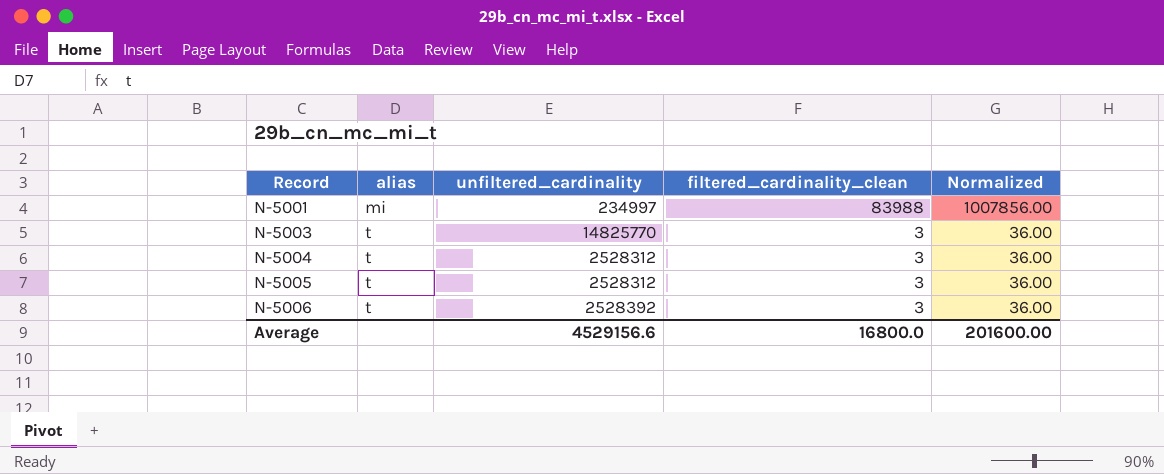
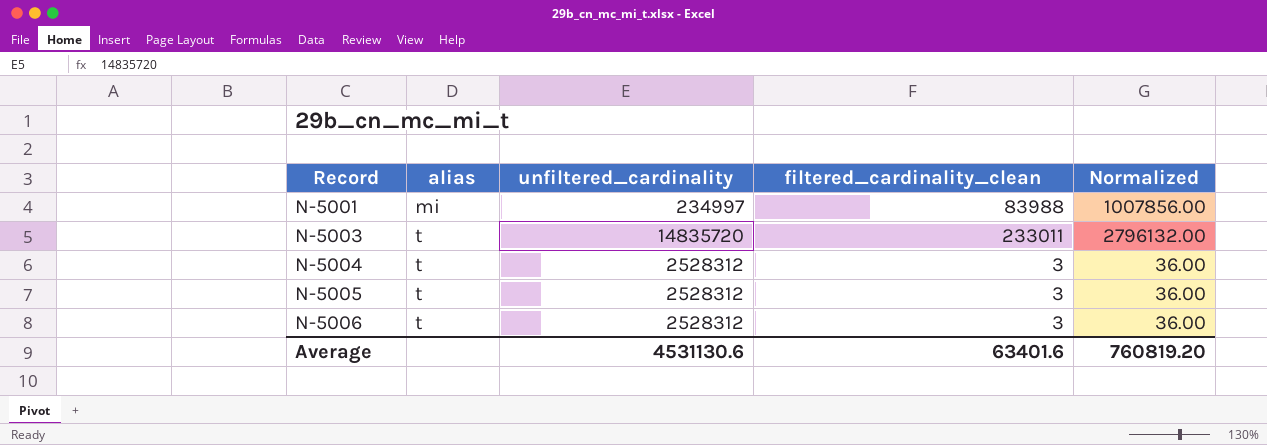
N-5003 | unfiltered_cardinality: 14825770 -> 14835720
N-5003 | filtered_cardinality_clean: 3 -> 233011
N-5003 | Normalized: 36.00 -> 2796132.00
N-5006 | unfiltered_cardinality: 2528392 -> 2528312
Average | unfiltered_cardinality: 4529156.6 -> 4531130.6
Average | filtered_cardinality_clean: 16800.0 -> 63401.6
Average | Normalized: 201600.00 -> 760819.20

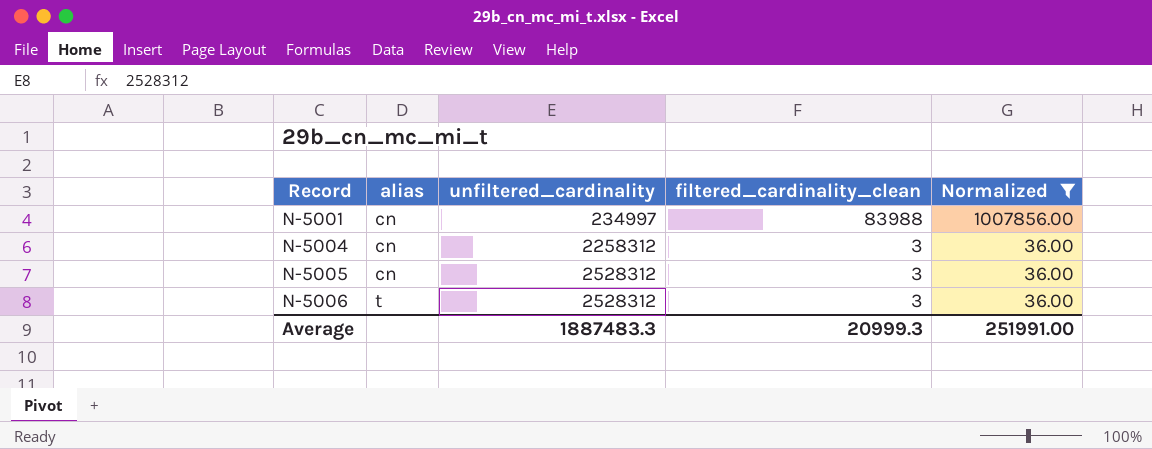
filter: none -> Normalized != 2796132.00
N-5001 | alias: mi -> cn
N-5004 | alias: t -> cn
N-5004 | unfiltered_cardinality: 2528312 -> 2258312
N-5005 | alias: t -> cn
Average | unfiltered_cardinality: 4531130.6 -> 1887483.3
Average | filtered_cardinality_clean: 63401.6 -> 20999.3
Average | Normalized: 760819.20 -> 251991.00

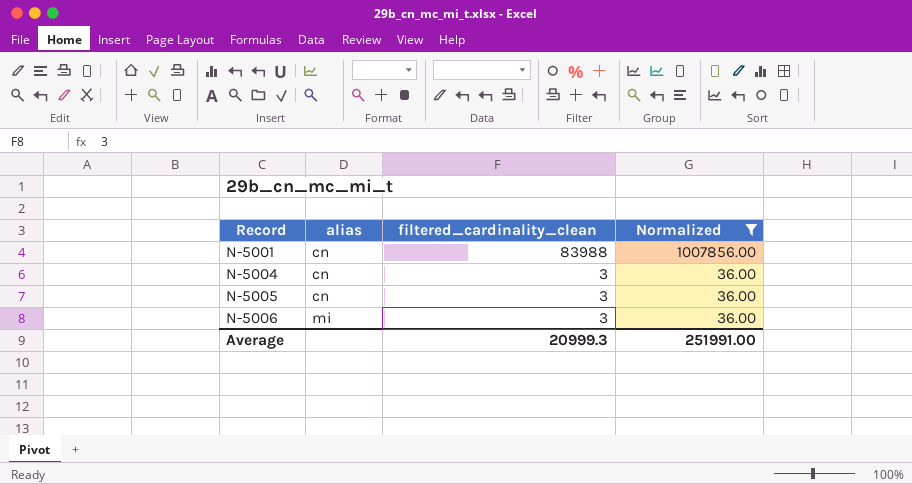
column unfiltered_cardinality | position: 3 -> none
N-5006 | alias: t -> mi

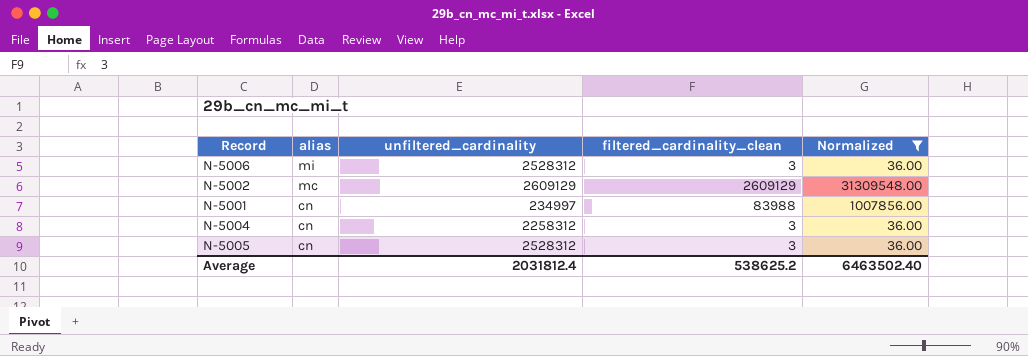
row order: Record ascending -> alias descending
column unfiltered_cardinality | position: none -> 3
row N-5002: none -> mc | 2609129 | 2609129 | 31309548.00
Average | filtered_cardinality_clean: 20999.3 -> 538625.2
Average | Normalized: 251991.00 -> 6463502.40

